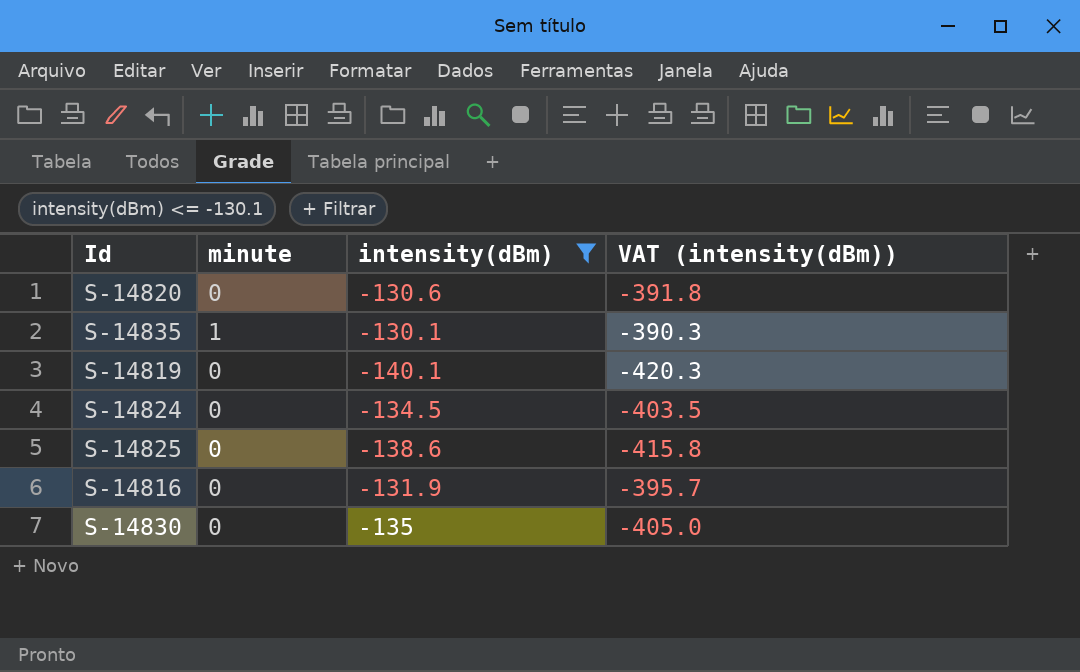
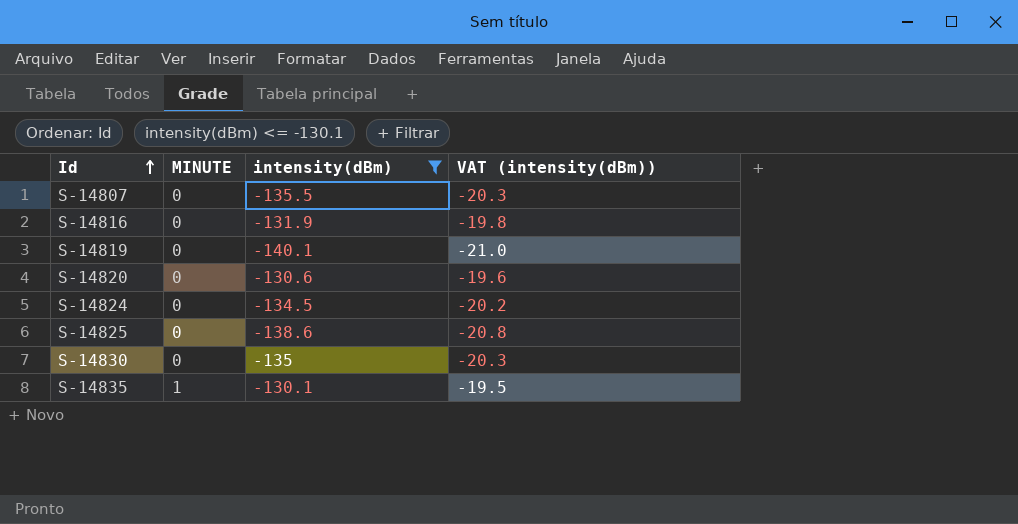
row order: none -> Id ascending
column name: minute -> MINUTE
column VAT (intensity(dBm)) | formula: [intensity(dBm)] * 3 -> [intensity(dBm)] * 0.15
row S-14807: none -> 0 | -135.5 | -20.3

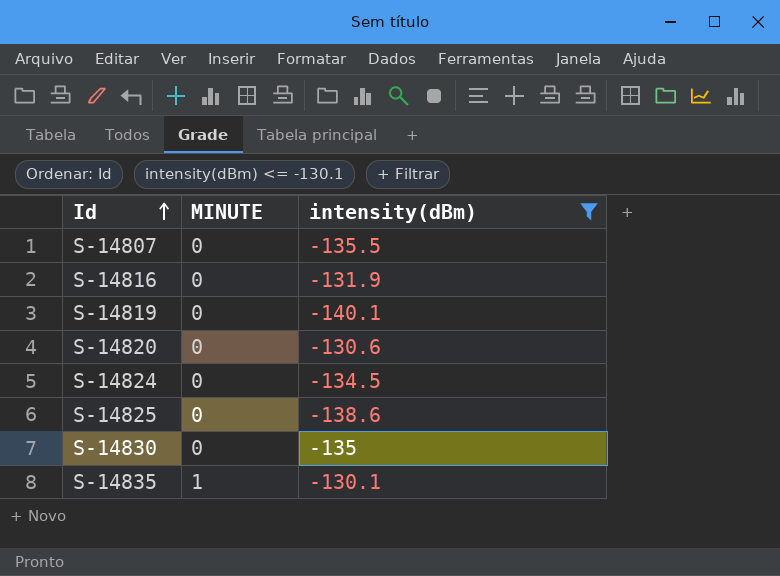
column VAT (intensity(dBm)) | formula: [intensity(dBm)] * 0.15 -> none

